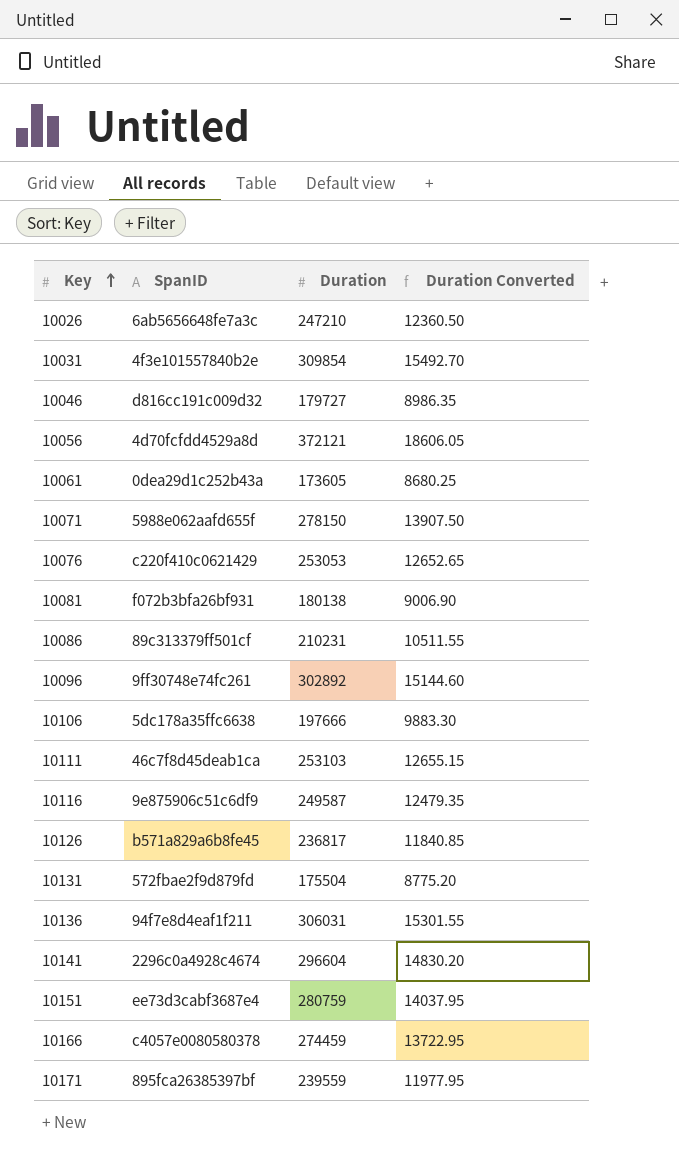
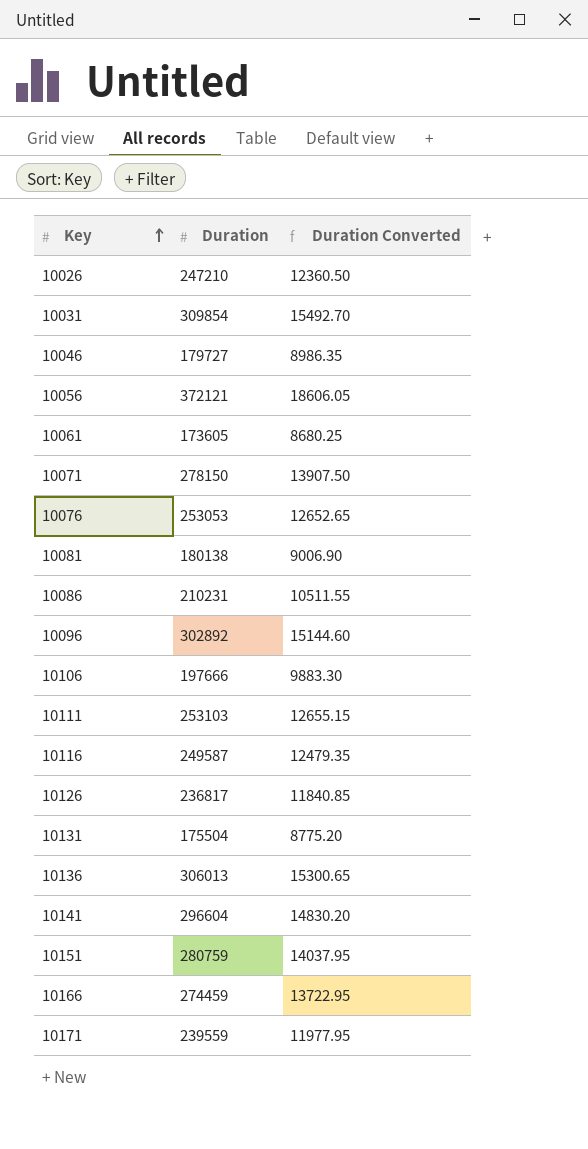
column SpanID | position: 2 -> none
10136 | Duration: 306031 -> 306013
10136 | Duration Converted: 15301.55 -> 15300.65

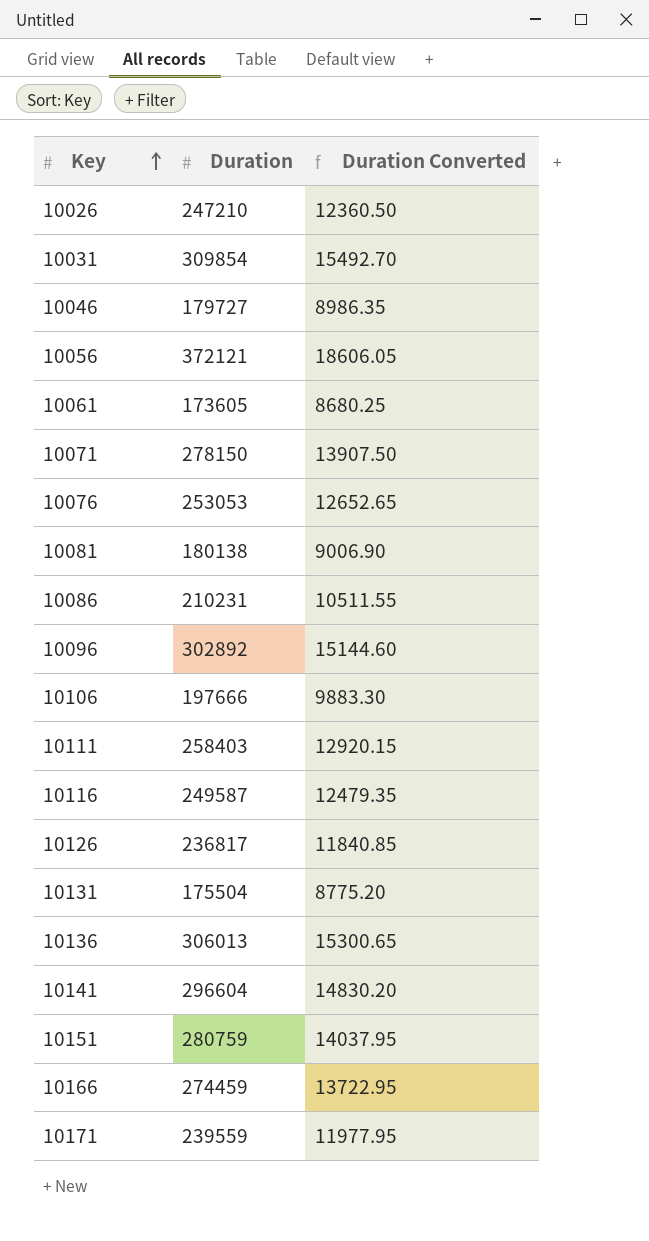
10111 | Duration: 253103 -> 258403
10111 | Duration Converted: 12655.15 -> 12920.15

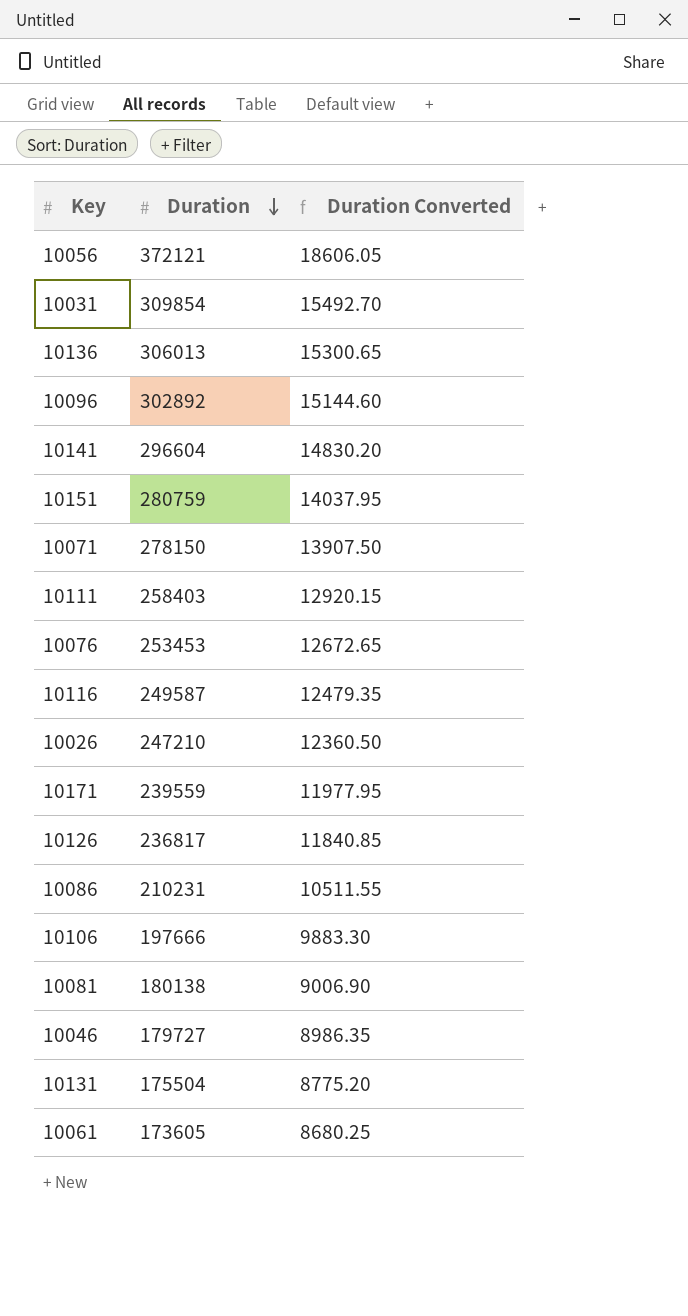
row order: Key ascending -> Duration descending
row 10166: 274459 | 13722.95 -> none
10076 | Duration: 253053 -> 253453
10076 | Duration Converted: 12652.65 -> 12672.65

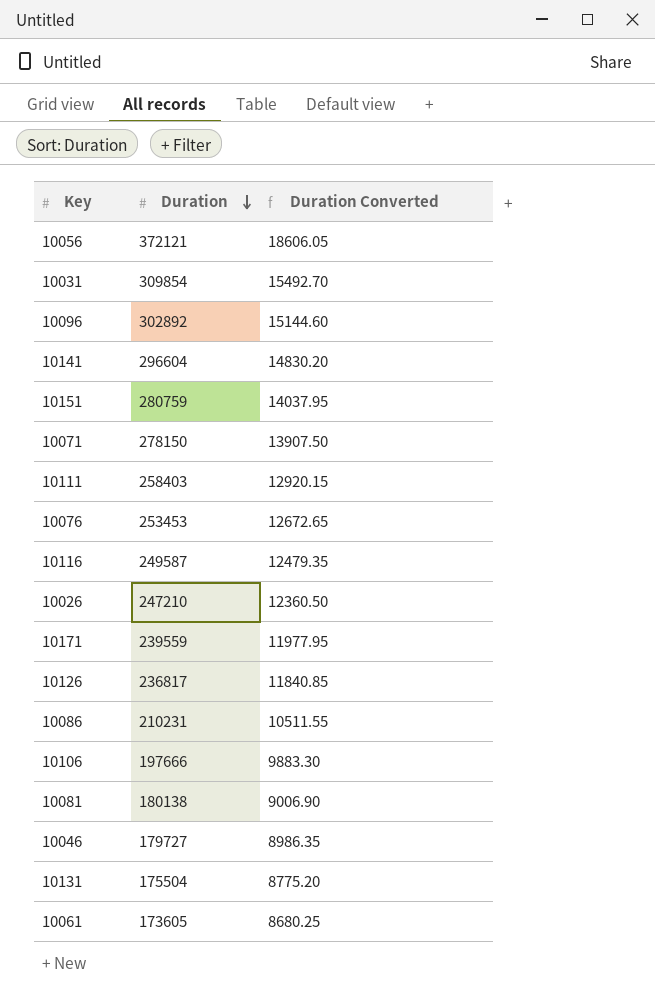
row 10136: 306013 | 15300.65 -> none

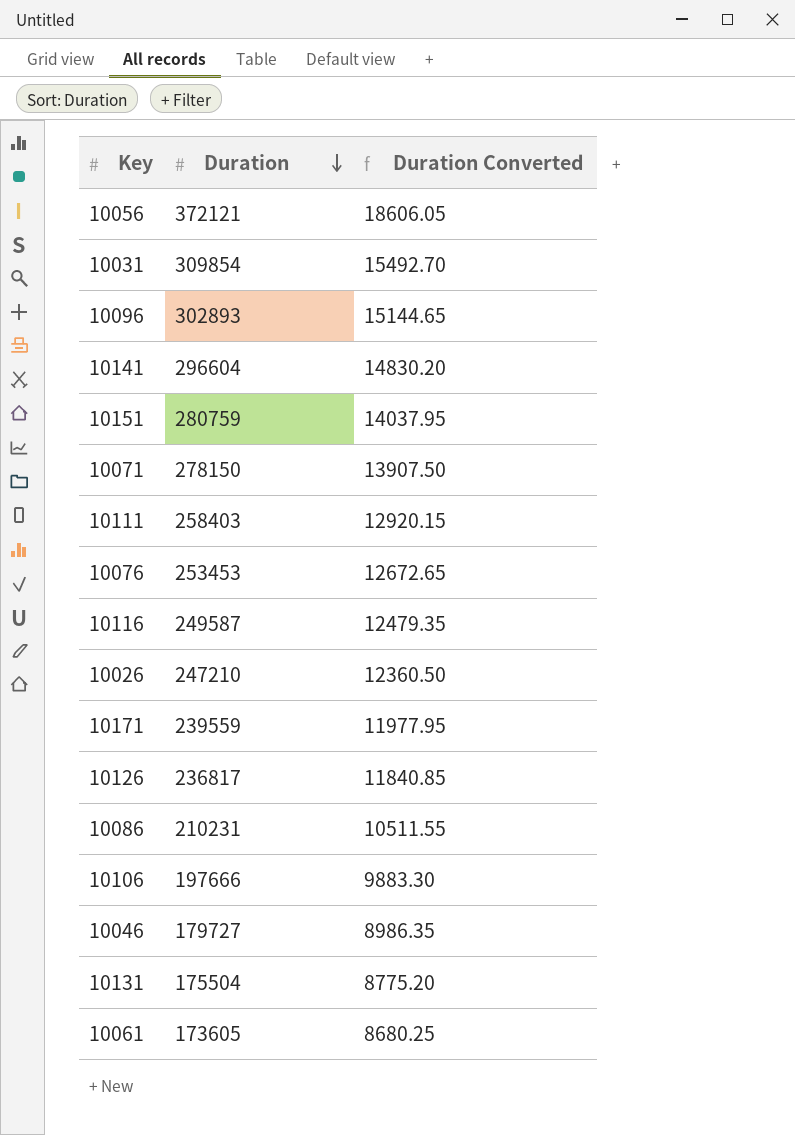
row 10081: 180138 | 9006.90 -> none
10096 | Duration: 302892 -> 302893
10096 | Duration Converted: 15144.60 -> 15144.65

